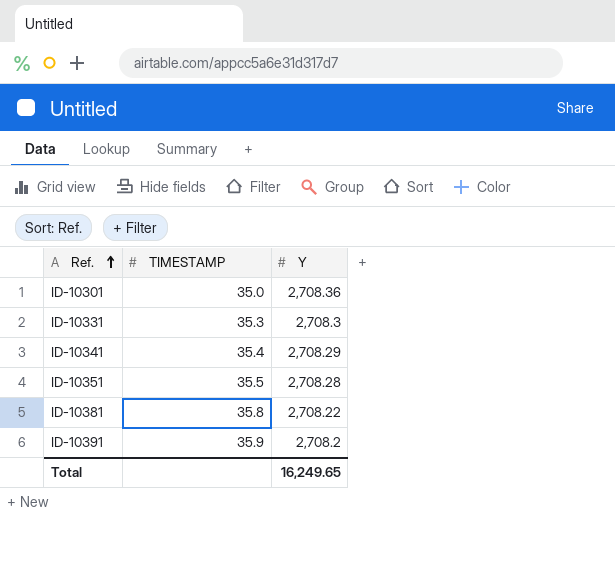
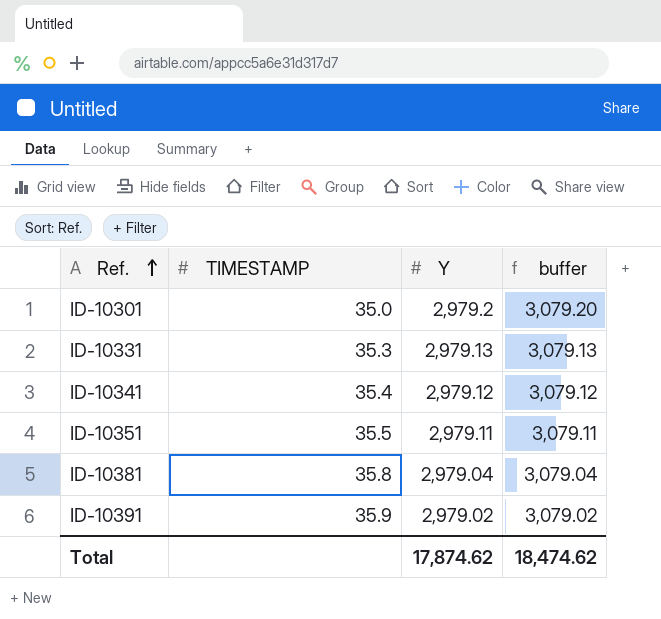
column buffer | formula: none -> [Y] + 100
ID-10301 | Y: 2,708.36 -> 2,979.2
ID-10331 | Y: 2,708.3 -> 2,979.13
ID-10341 | Y: 2,708.29 -> 2,979.12
ID-10351 | Y: 2,708.28 -> 2,979.11
ID-10381 | Y: 2,708.22 -> 2,979.04
ID-10391 | Y: 2,708.2 -> 2,979.02
Total | Y: 16,249.65 -> 17,874.62

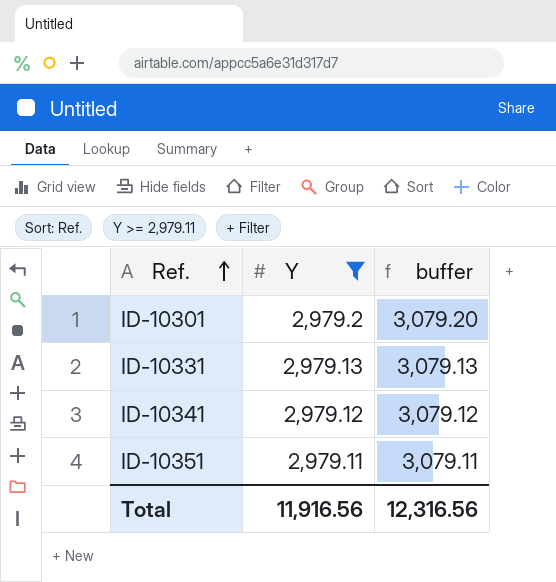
filter: none -> Y >= 2,979.11
column TIMESTAMP | position: 2 -> none
Total | Y: 17,874.62 -> 11,916.56
Total | buffer: 18,474.62 -> 12,316.56

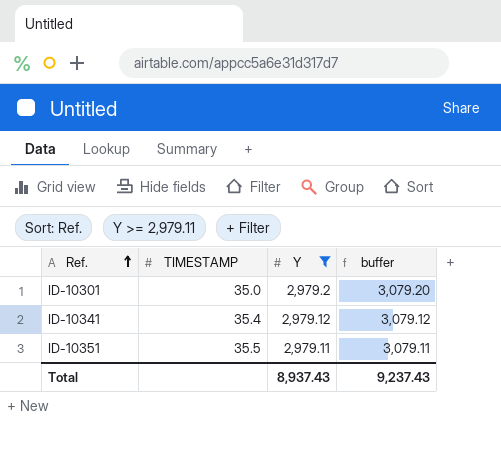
column TIMESTAMP | position: none -> 2
row ID-10331: 2,979.13 | 3,079.13 -> none
Total | Y: 11,916.56 -> 8,937.43
Total | buffer: 12,316.56 -> 9,237.43

